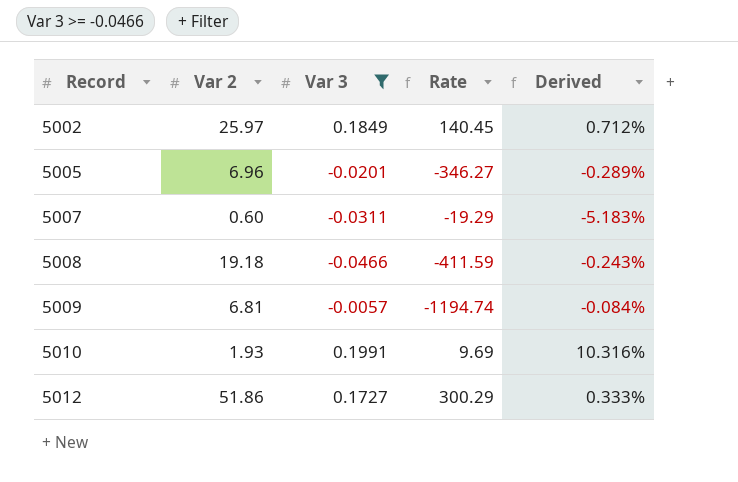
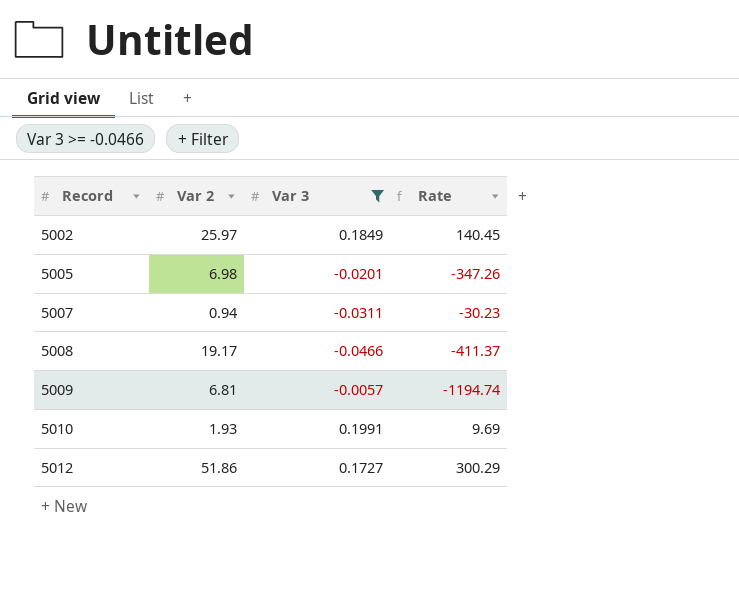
column Derived | formula: [Var 3] / [Var 2] -> none
5005 | Var 2: 6.96 -> 6.98
5005 | Rate: -346.27 -> -347.26
5007 | Var 2: 0.60 -> 0.94
5007 | Rate: -19.29 -> -30.23
5008 | Var 2: 19.18 -> 19.17
5008 | Rate: -411.59 -> -411.37

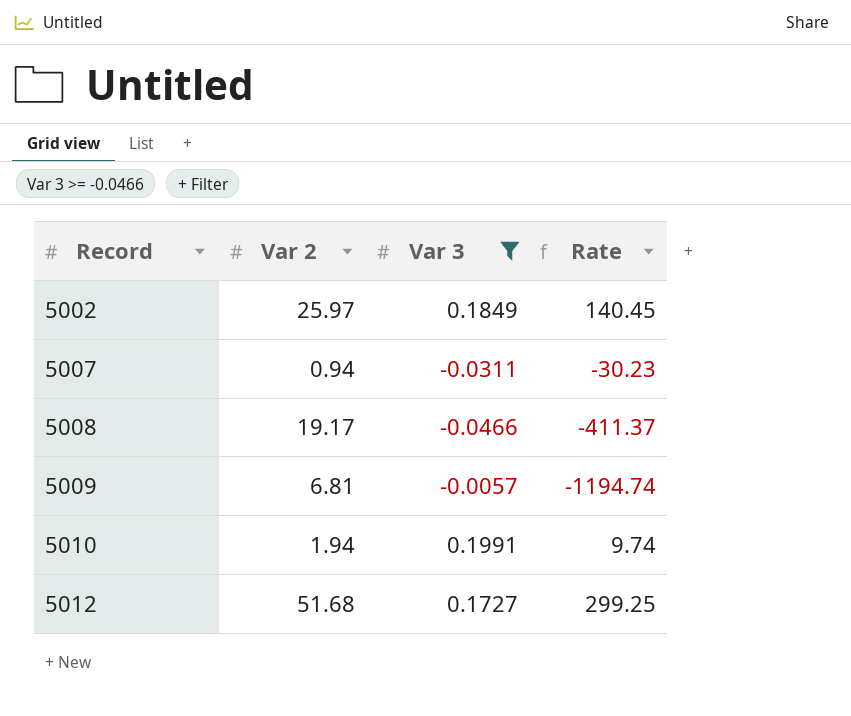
row 5005: 6.98 | -0.0201 | -347.26 -> none
5010 | Var 2: 1.93 -> 1.94
5010 | Rate: 9.69 -> 9.74
5012 | Var 2: 51.86 -> 51.68
5012 | Rate: 300.29 -> 299.25

